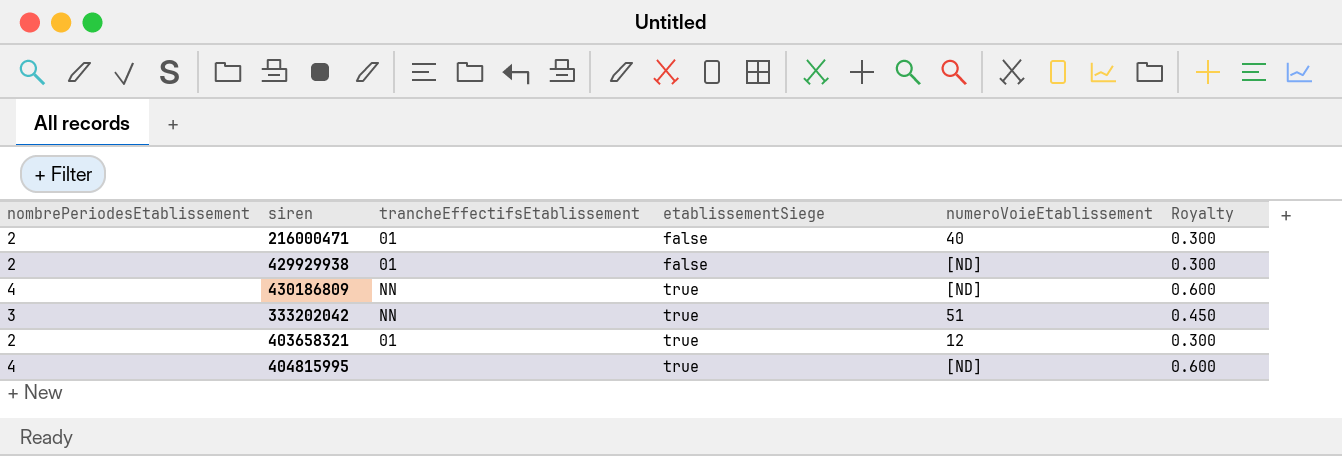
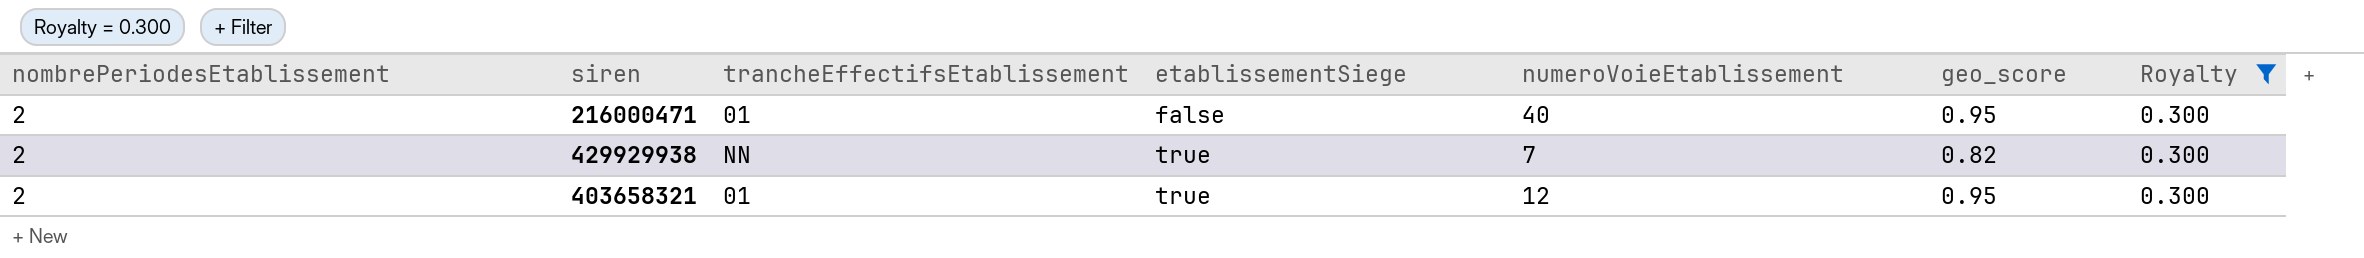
filter: none -> Royalty = 0.300
column geo_score | position: none -> 6
429929938 | trancheEffectifsEtablissement: 01 -> NN
429929938 | etablissementSiege: false -> true
429929938 | numeroVoieEtablissement: [ND] -> 7

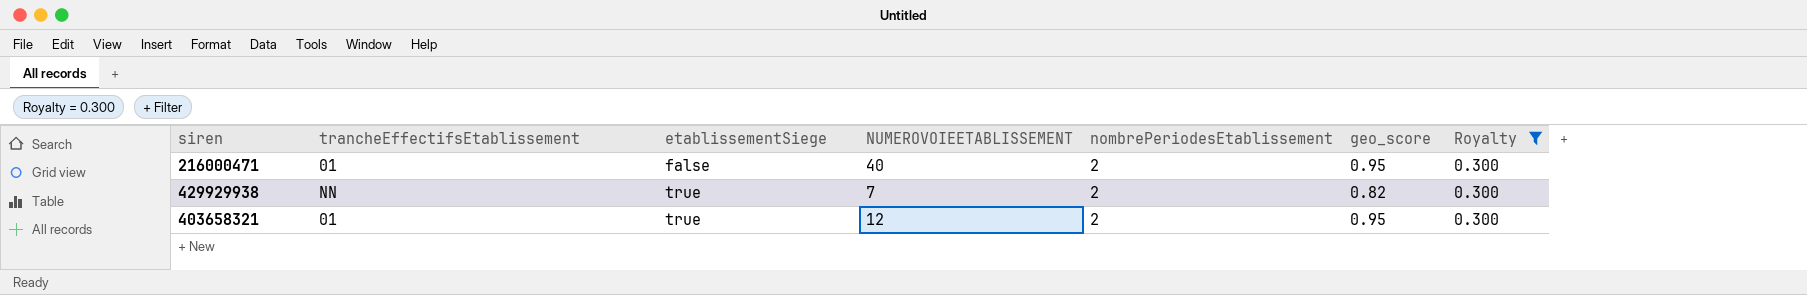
column name: numeroVoieEtablissement -> NUMEROVOIEETABLISSEMENT
column nombrePeriodesEtablissement | position: 1 -> 5

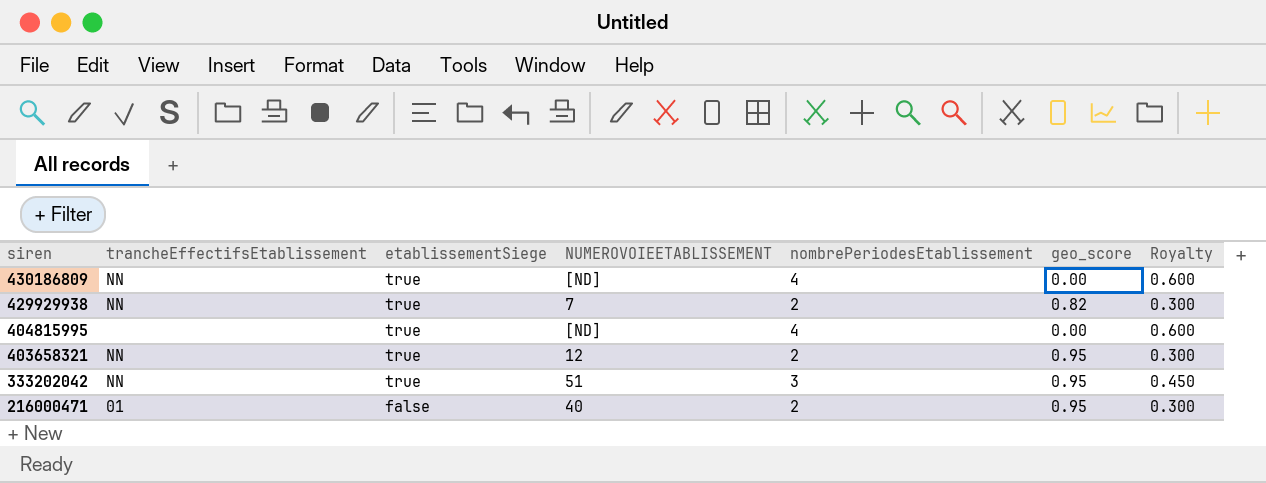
filter: Royalty = 0.300 -> none
row order: etablissementSiege ascending -> siren descending
403658321 | trancheEffectifsEtablissement: 01 -> NN

